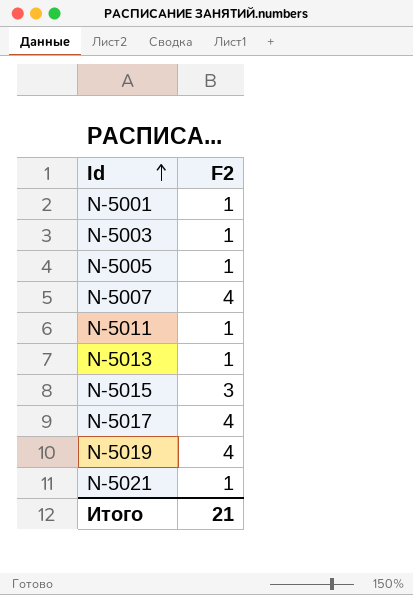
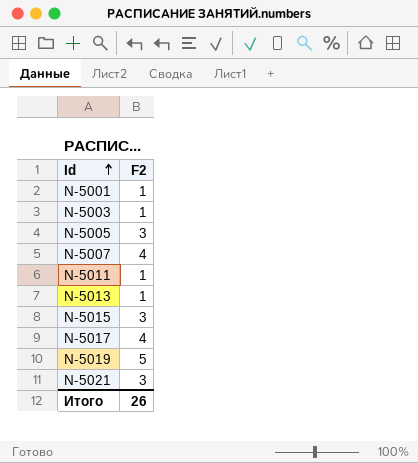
N-5005 | F2: 1 -> 3
N-5019 | F2: 4 -> 5
N-5021 | F2: 1 -> 3
Итого | F2: 21 -> 26

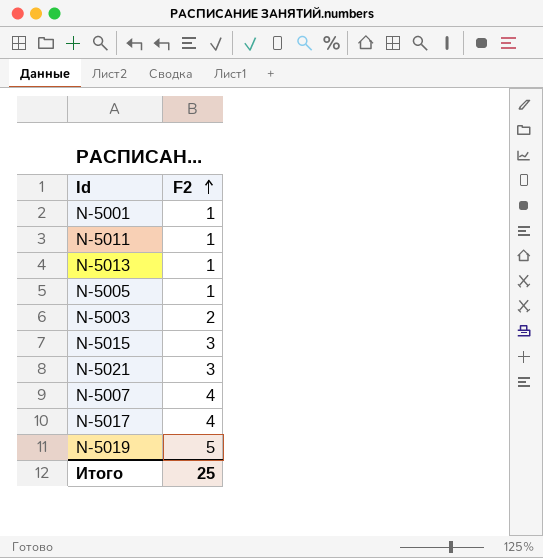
row order: Id ascending -> F2 ascending
N-5005 | F2: 3 -> 1
N-5003 | F2: 1 -> 2
Итого | F2: 26 -> 25

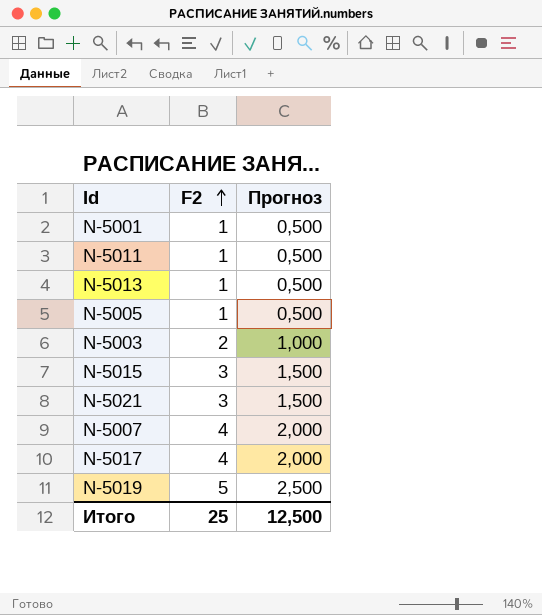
column Прогноз | formula: none -> [F2] * 0,5

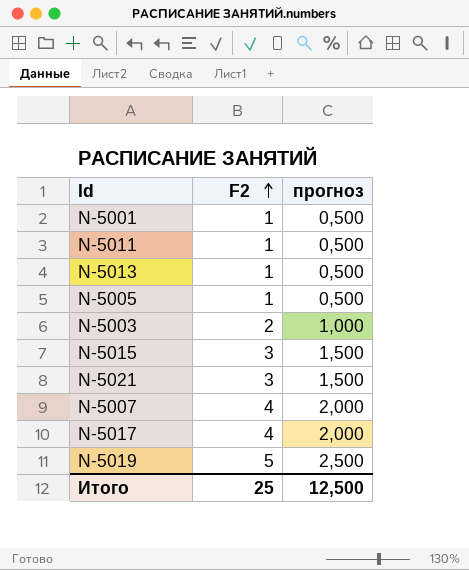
column name: Прогноз -> прогноз

